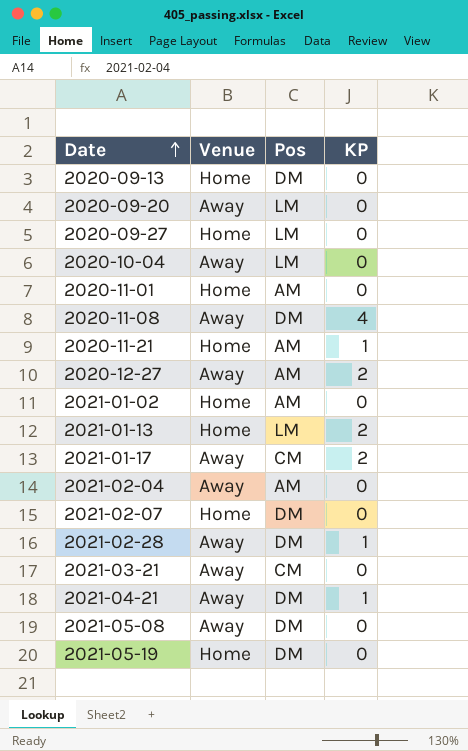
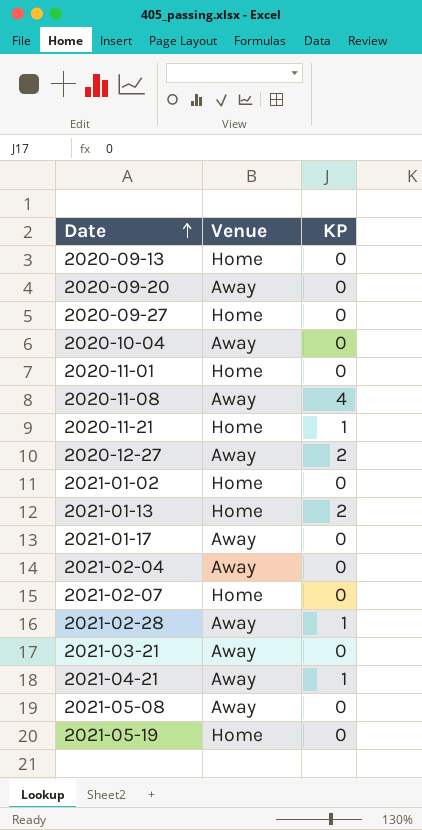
column Pos | position: 3 -> none
2021-01-17 | KP: 2 -> 0

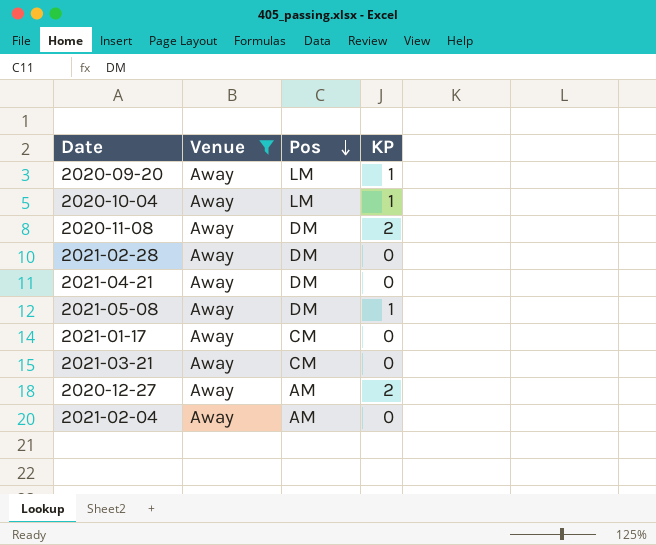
filter: none -> Venue = Away
row order: Date ascending -> Pos descending
column Pos | position: none -> 3
2020-09-20 | KP: 0 -> 1
2020-10-04 | KP: 0 -> 1
2020-11-08 | KP: 4 -> 2
2021-02-28 | KP: 1 -> 0
2021-04-21 | KP: 1 -> 0
2021-05-08 | KP: 0 -> 1

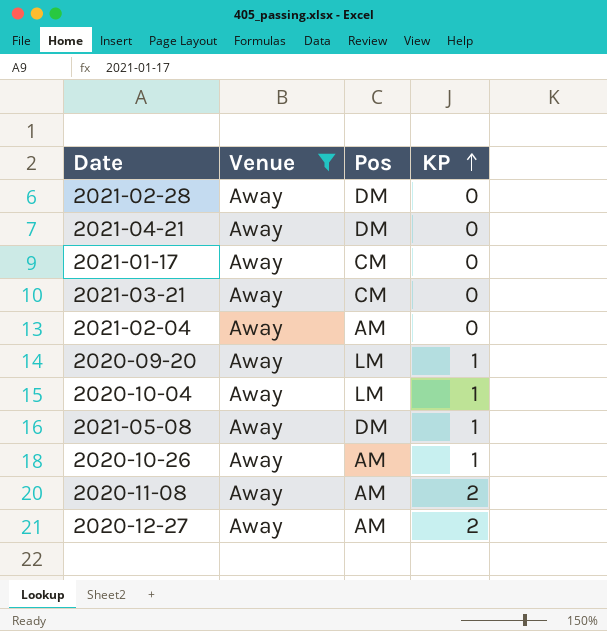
row order: Pos descending -> KP ascending
row 2020-10-26: none -> Away | AM | 1
2020-11-08 | Pos: DM -> AM

